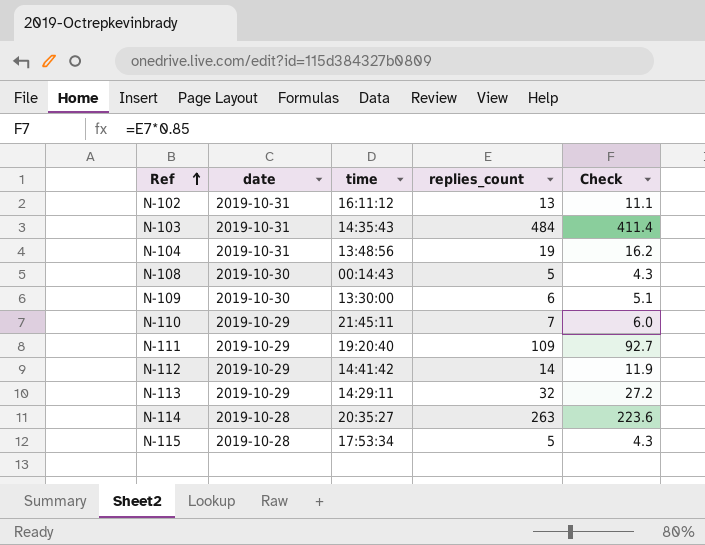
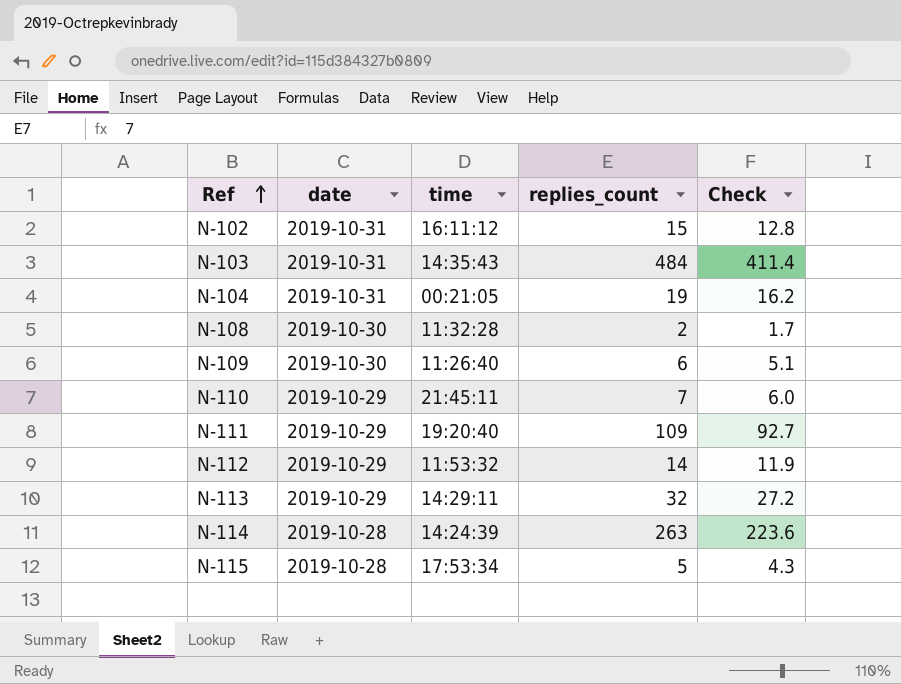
N-102 | replies_count: 13 -> 15
N-102 | Check: 11.1 -> 12.8
N-104 | time: 13:48:56 -> 00:21:05
N-108 | time: 00:14:43 -> 11:32:28
N-108 | replies_count: 5 -> 2
N-108 | Check: 4.3 -> 1.7
N-109 | time: 13:30:00 -> 11:26:40
N-112 | time: 14:41:42 -> 11:53:32
N-114 | time: 20:35:27 -> 14:24:39

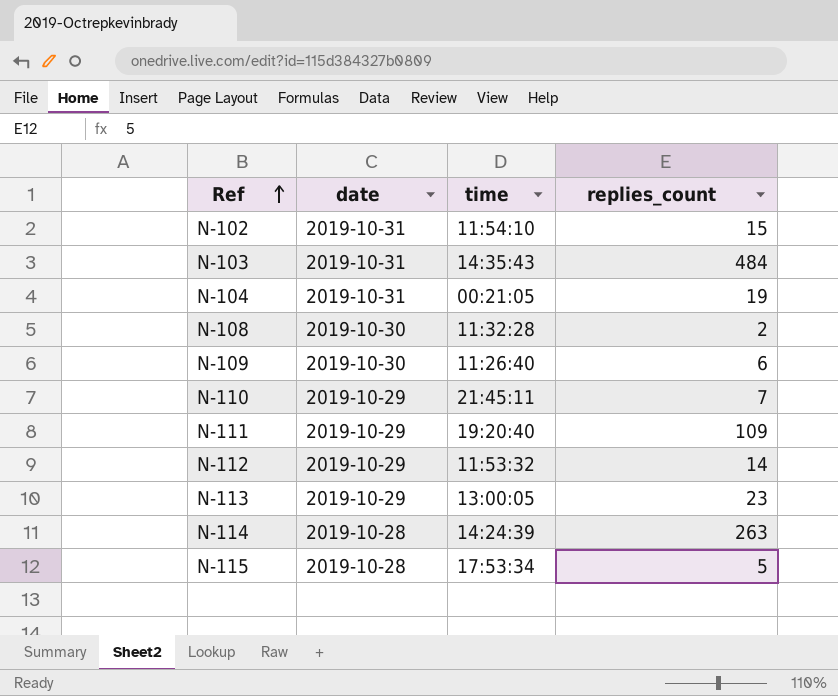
column Check | formula: [replies_count] * 0.85 -> none
N-102 | time: 16:11:12 -> 11:54:10
N-113 | time: 14:29:11 -> 13:00:05
N-113 | replies_count: 32 -> 23

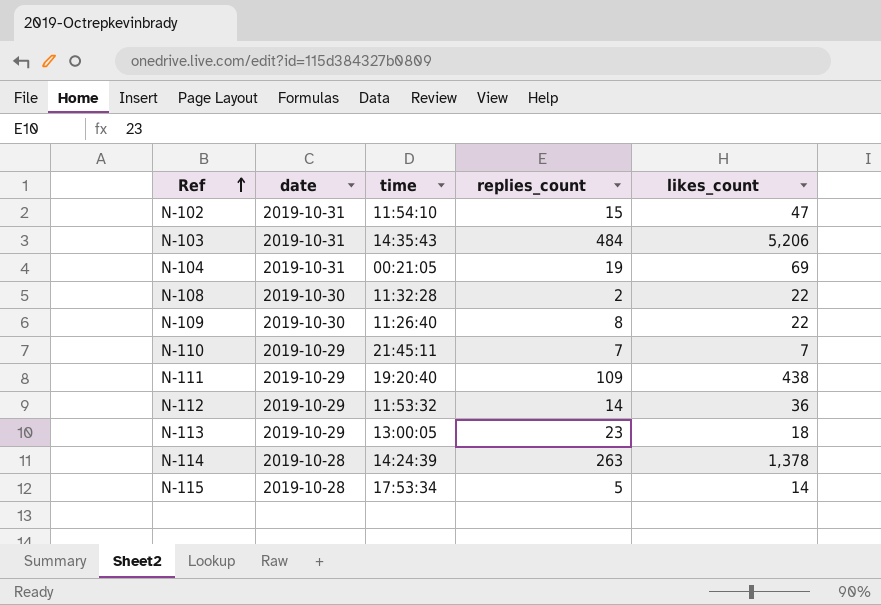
column likes_count | position: none -> 5
N-109 | replies_count: 6 -> 8

